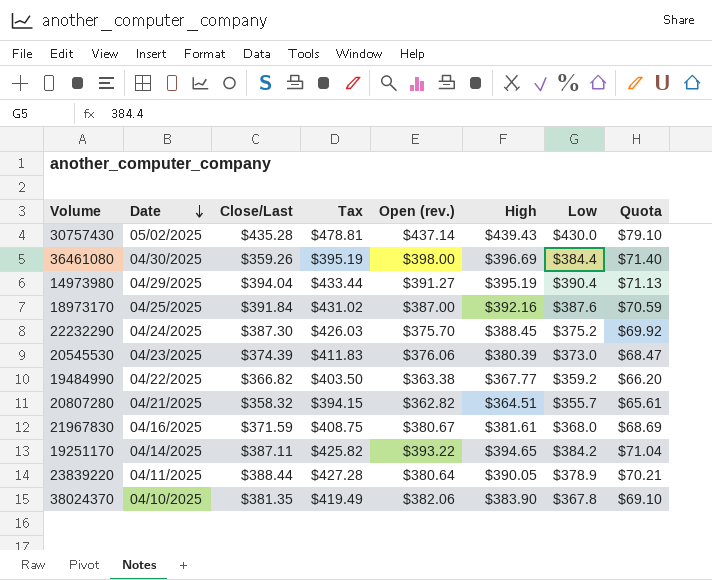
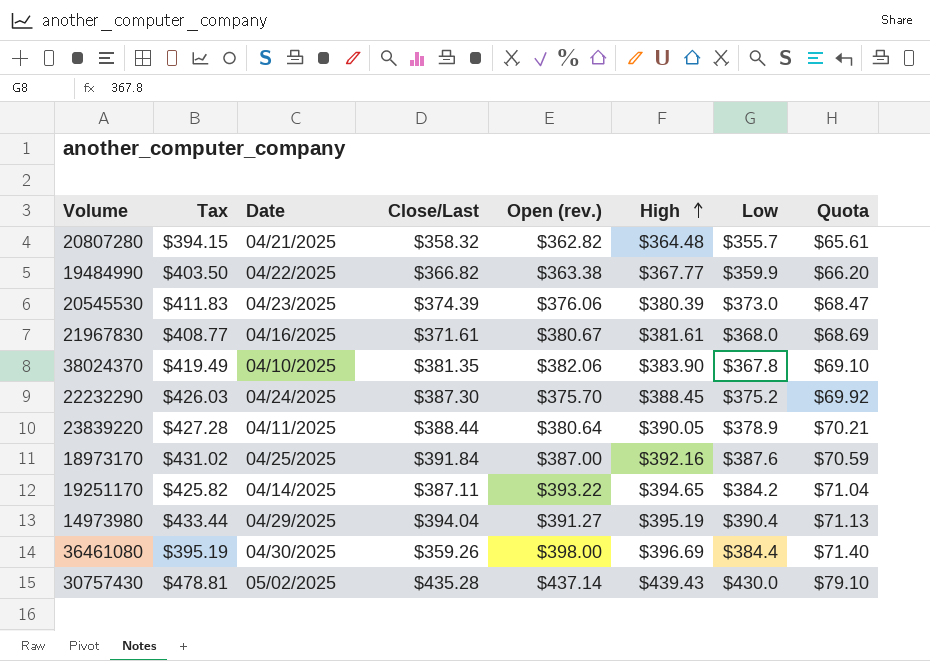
row order: Date descending -> High ascending
column Tax | position: 4 -> 2
20807280 | High: $364.51 -> $364.48
19484990 | Low: $359.2 -> $359.9
21967830 | Tax: $408.75 -> $408.77
21967830 | Close/Last: $371.59 -> $371.61

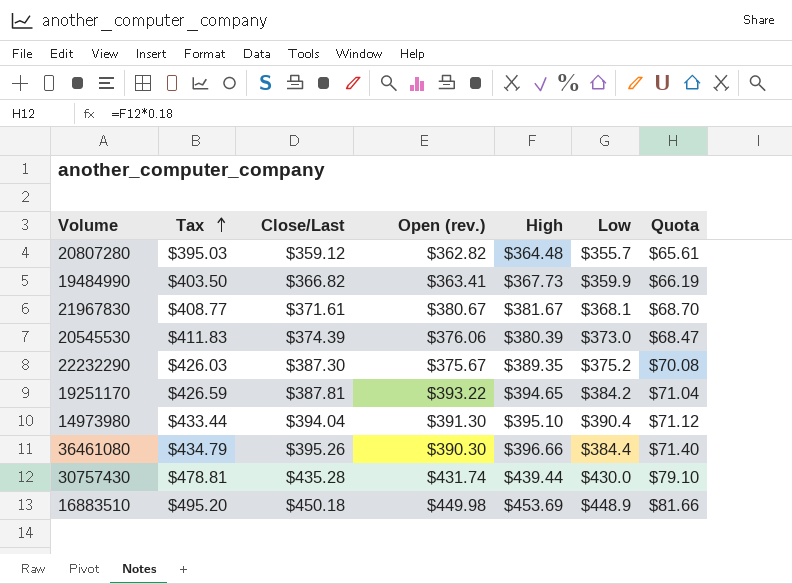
row order: High ascending -> Tax ascending
column Date | position: 3 -> none
row 38024370: $419.49 | 04/10/2025 | $381.35 | $382.06 | $383.90 | $367.8 | $69.10 -> none
row 23839220: $427.28 | 04/11/2025 | $388.44 | $380.64 | $390.05 | $378.9 | $70.21 -> none
row 18973170: $431.02 | 04/25/2025 | $391.84 | $387.00 | $392.16 | $387.6 | $70.59 -> none
20807280 | Tax: $394.15 -> $395.03
20807280 | Close/Last: $358.32 -> $359.12
19484990 | Open (rev.): $363.38 -> $363.41
19484990 | High: $367.77 -> $367.73
19484990 | Quota: $66.20 -> $66.19
21967830 | High: $381.61 -> $381.67
21967830 | Low: $368.0 -> $368.1
21967830 | Quota: $68.69 -> $68.70
22232290 | Open (rev.): $375.70 -> $375.67
22232290 | High: $388.45 -> $389.35
22232290 | Quota: $69.92 -> $70.08
19251170 | Tax: $425.82 -> $426.59
19251170 | Close/Last: $387.11 -> $387.81
14973980 | Open (rev.): $391.27 -> $391.30
14973980 | High: $395.19 -> $395.10
14973980 | Quota: $71.13 -> $71.12
36461080 | Tax: $395.19 -> $434.79
36461080 | Close/Last: $359.26 -> $395.26
36461080 | Open (rev.): $398.00 -> $390.30
36461080 | High: $396.69 -> $396.66
30757430 | Open (rev.): $437.14 -> $431.74
30757430 | High: $439.43 -> $439.44
row 16883510: none -> $495.20 | $450.18 | $449.98 | $453.69 | $448.9 | $81.66

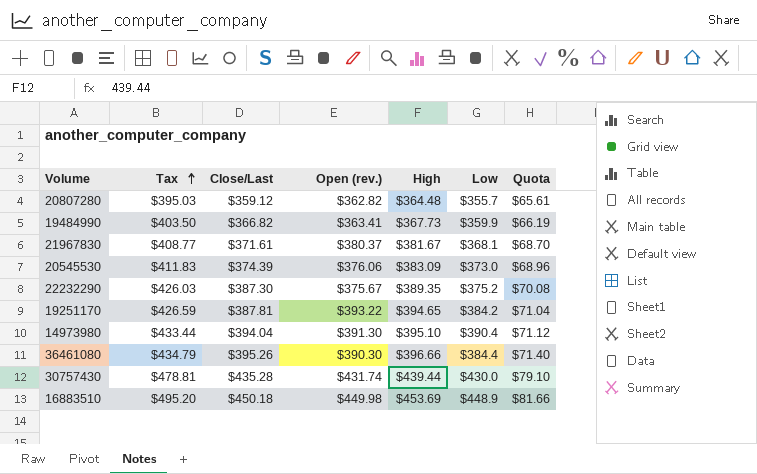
21967830 | Open (rev.): $380.67 -> $380.37
20545530 | High: $380.39 -> $383.09
20545530 | Quota: $68.47 -> $68.96

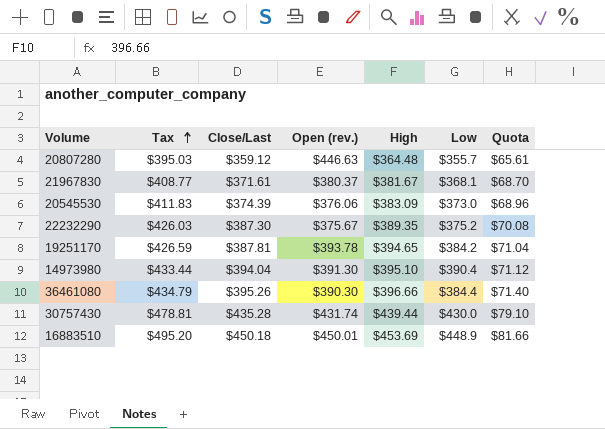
row 19484990: $403.50 | $366.82 | $363.41 | $367.73 | $359.9 | $66.19 -> none
20807280 | Open (rev.): $362.82 -> $446.63
19251170 | Open (rev.): $393.22 -> $393.78
16883510 | Open (rev.): $449.98 -> $450.01

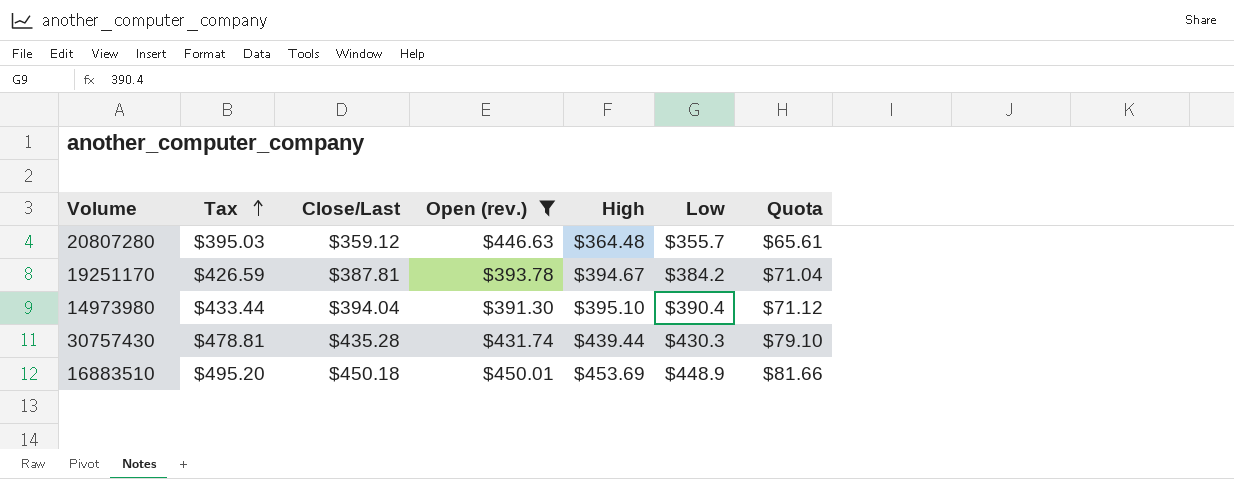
filter: none -> Open (rev.) >= $391.30
19251170 | High: $394.65 -> $394.67
30757430 | Low: $430.0 -> $430.3

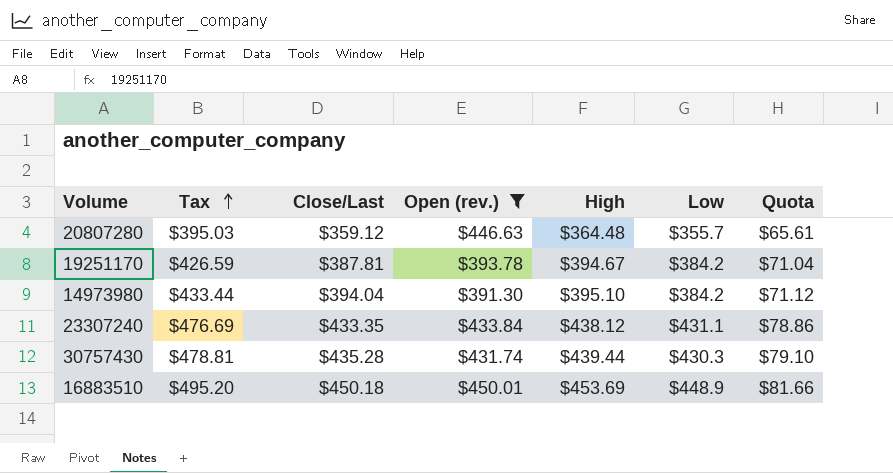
14973980 | Low: $390.4 -> $384.2
row 23307240: none -> $476.69 | $433.35 | $433.84 | $438.12 | $431.1 | $78.86

